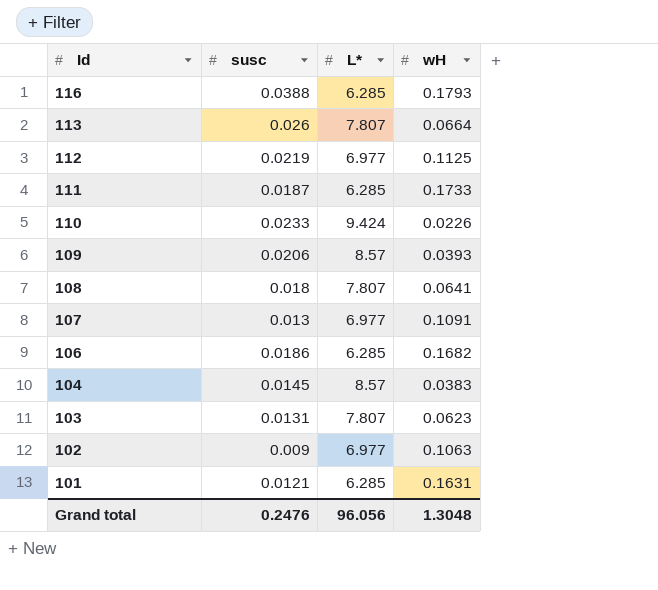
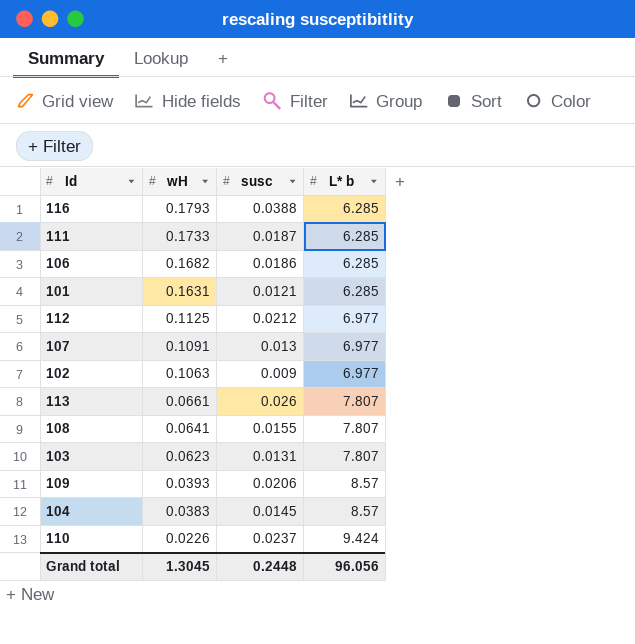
row order: Id descending -> wH descending
column wH | position: 4 -> 2
column name: L* -> L* b
112 | susc: 0.0219 -> 0.0212
113 | wH: 0.0664 -> 0.0661
108 | susc: 0.018 -> 0.0155
110 | susc: 0.0233 -> 0.0237
Grand total | wH: 1.3048 -> 1.3045
Grand total | susc: 0.2476 -> 0.2448

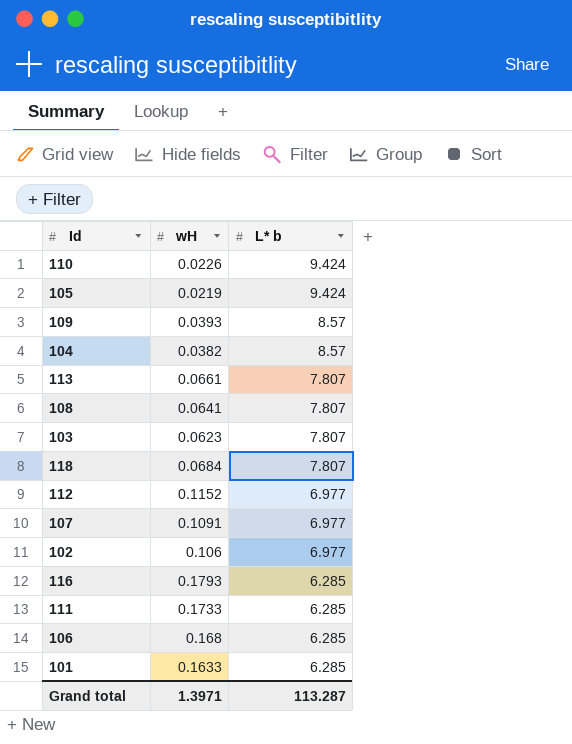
row order: wH descending -> L* b descending
column susc | position: 3 -> none
row 105: none -> 0.0219 | 9.424
104 | wH: 0.0383 -> 0.0382
row 118: none -> 0.0684 | 7.807
112 | wH: 0.1125 -> 0.1152
102 | wH: 0.1063 -> 0.106
106 | wH: 0.1682 -> 0.168
101 | wH: 0.1631 -> 0.1633
Grand total | wH: 1.3045 -> 1.3971
Grand total | L* b: 96.056 -> 113.287

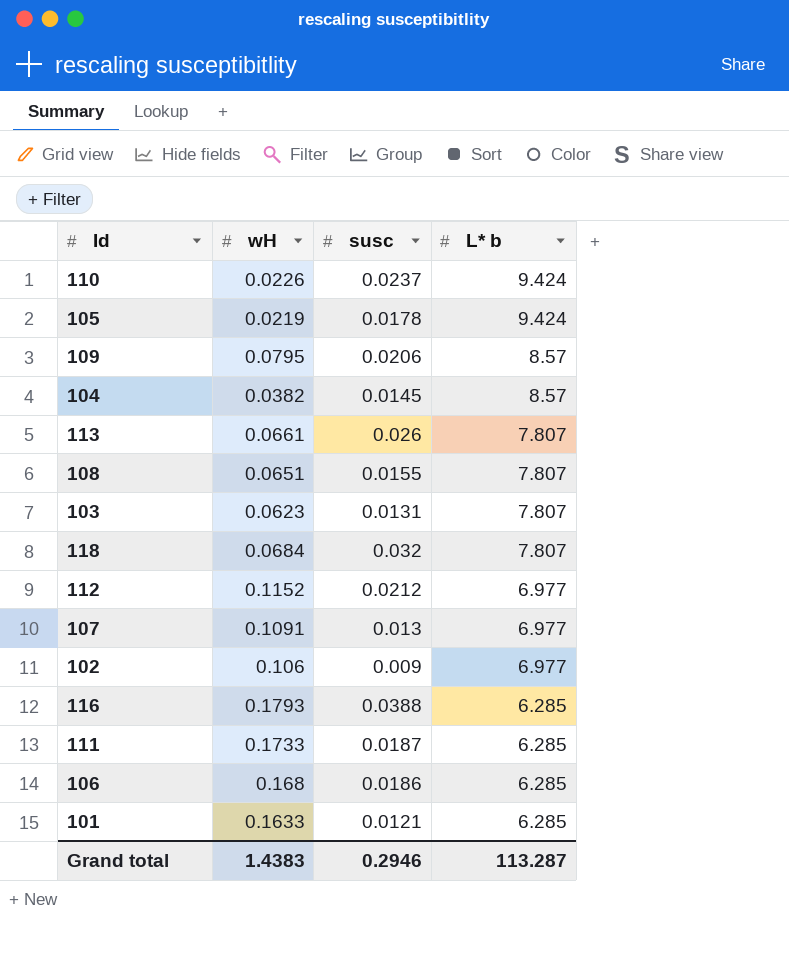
column susc | position: none -> 3
109 | wH: 0.0393 -> 0.0795
108 | wH: 0.0641 -> 0.0651
Grand total | wH: 1.3971 -> 1.4383

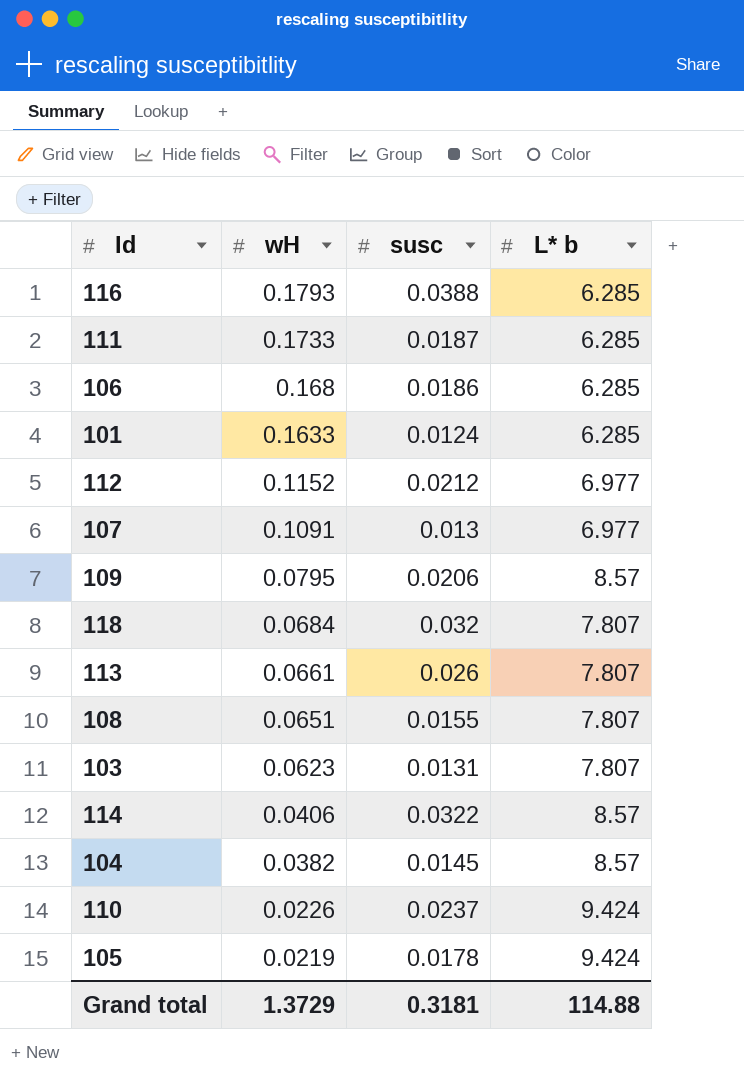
row order: L* b descending -> wH descending
row 102: 0.106 | 0.009 | 6.977 -> none
101 | susc: 0.0121 -> 0.0124
row 114: none -> 0.0406 | 0.0322 | 8.57
Grand total | wH: 1.4383 -> 1.3729
Grand total | susc: 0.2946 -> 0.3181
Grand total | L* b: 113.287 -> 114.88

